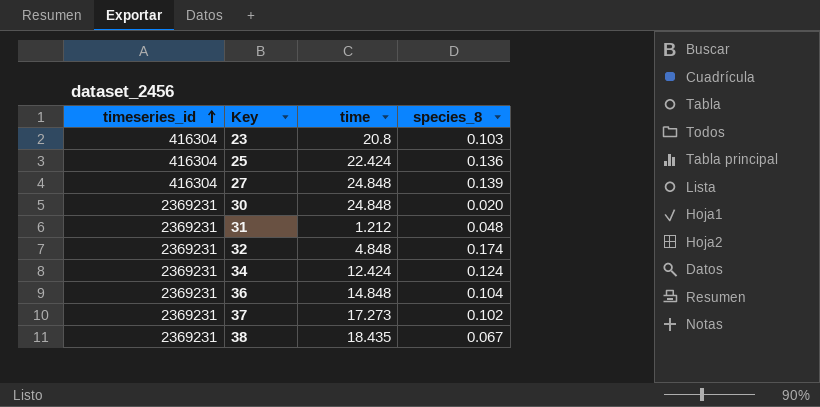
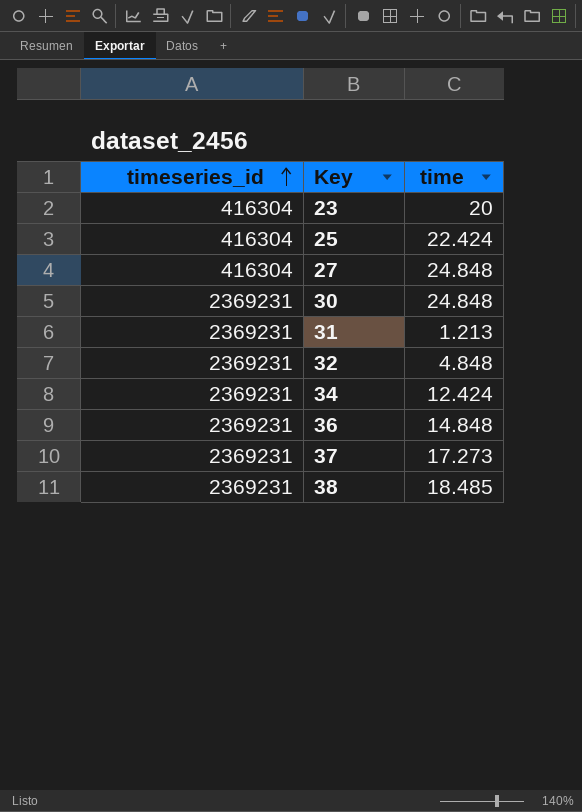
column species_8 | position: 4 -> none
23 | time: 20.8 -> 20
31 | time: 1.212 -> 1.213
38 | time: 18.435 -> 18.485

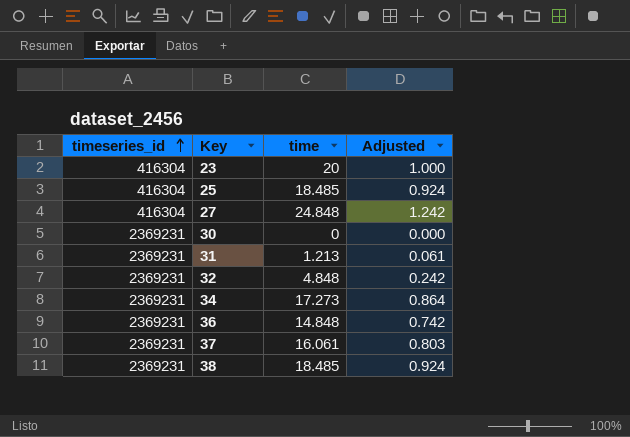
column Adjusted | formula: none -> [time] * 0.05
25 | time: 22.424 -> 18.485
30 | time: 24.848 -> 0
34 | time: 12.424 -> 17.273
37 | time: 17.273 -> 16.061

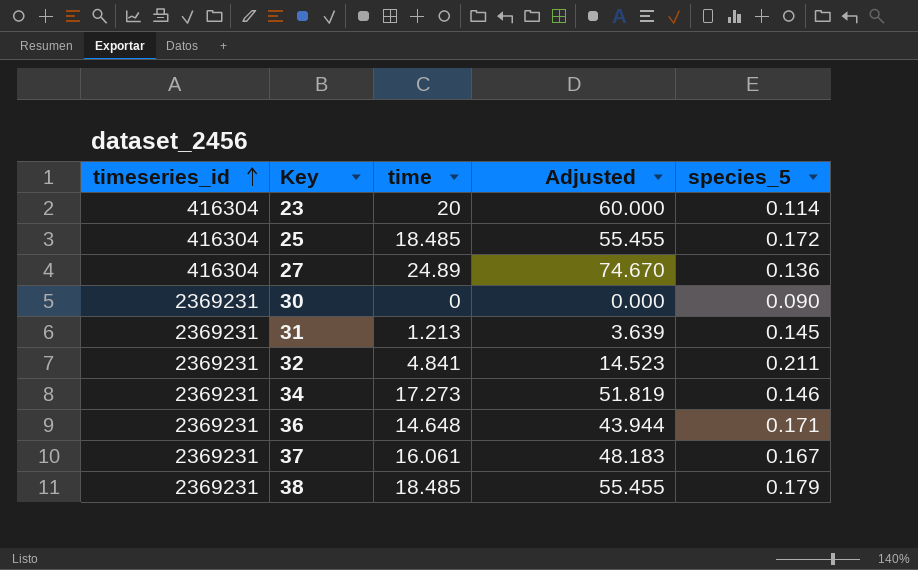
column Adjusted | formula: [time] * 0.05 -> [time] * 3
column species_5 | position: none -> 5
27 | time: 24.848 -> 24.89
32 | time: 4.848 -> 4.841
36 | time: 14.848 -> 14.648

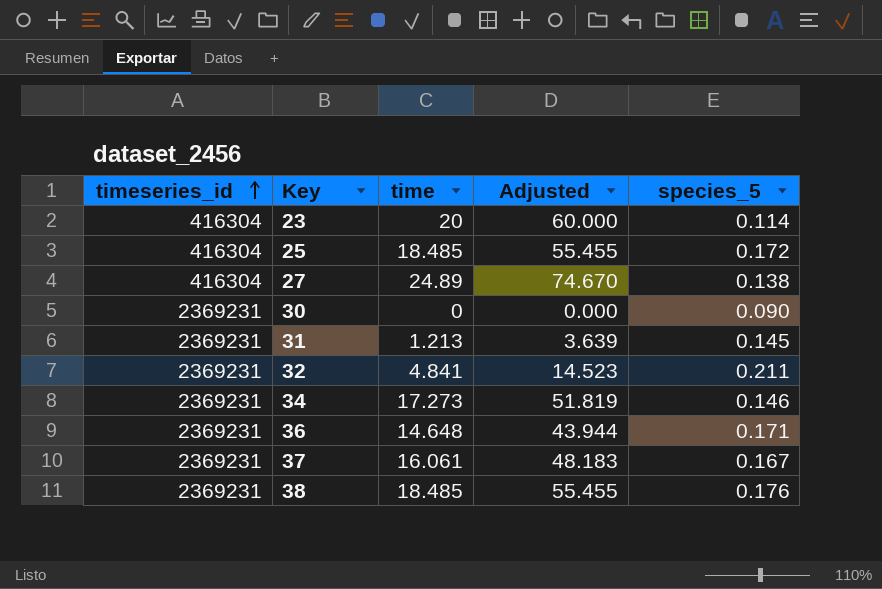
27 | species_5: 0.136 -> 0.138
38 | species_5: 0.179 -> 0.176

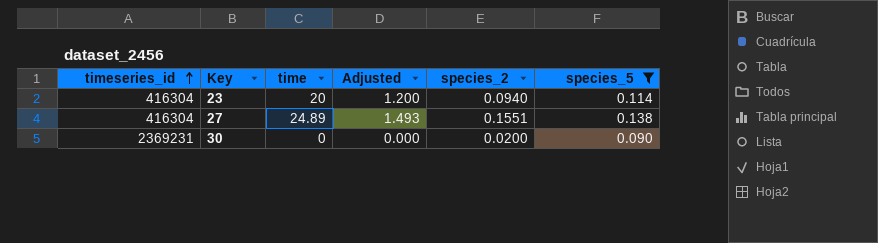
filter: none -> species_5 <= 0.138
column Adjusted | formula: [time] * 3 -> [time] * 0.06
column species_2 | position: none -> 5

